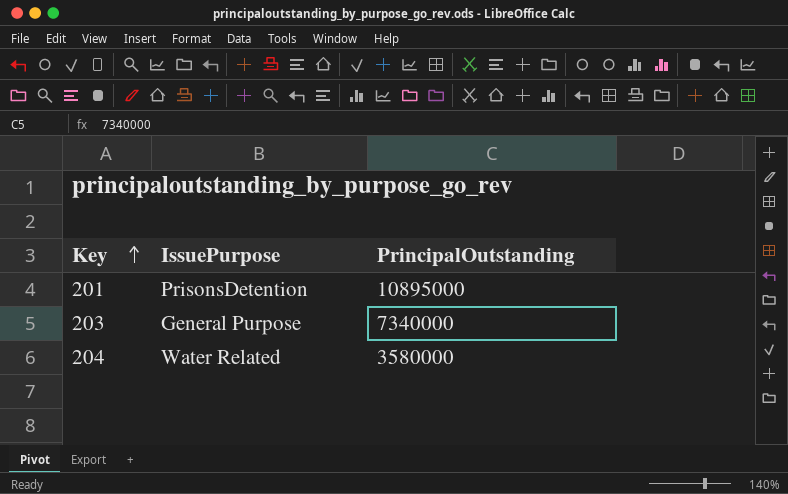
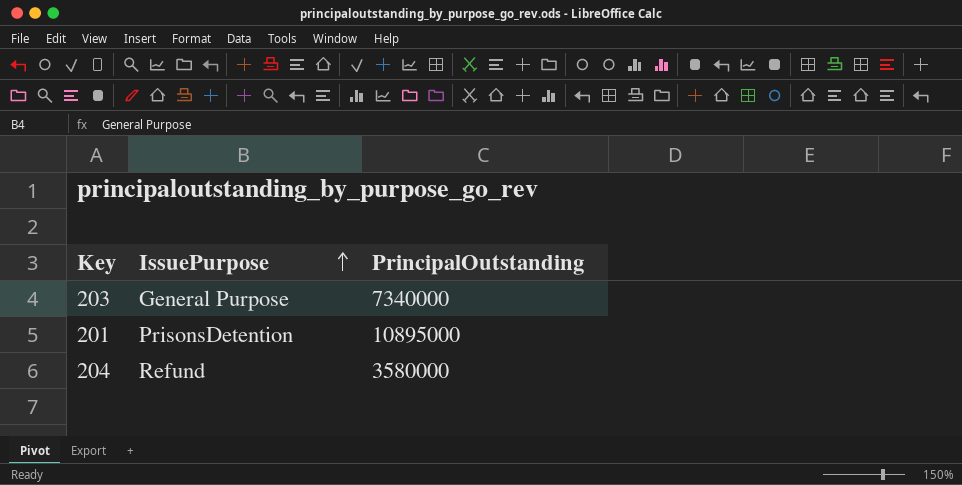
row order: Key ascending -> IssuePurpose ascending
204 | IssuePurpose: Water Related -> Refund

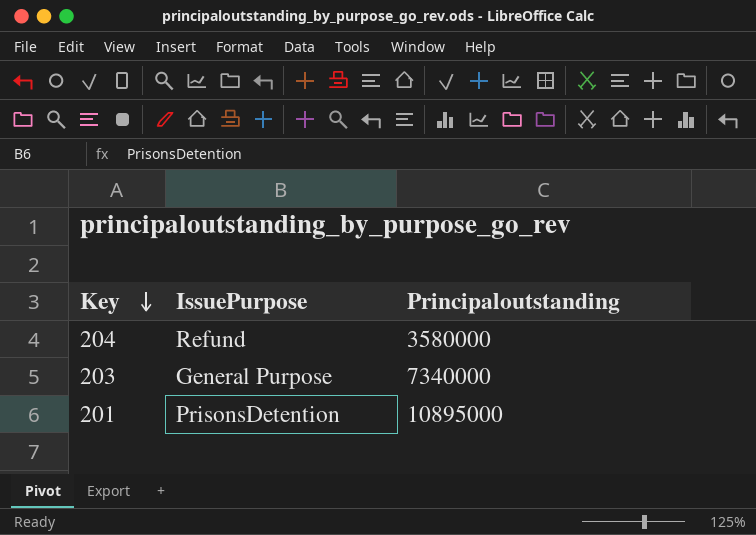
row order: IssuePurpose ascending -> Key descending
column name: PrincipalOutstanding -> Principaloutstanding

